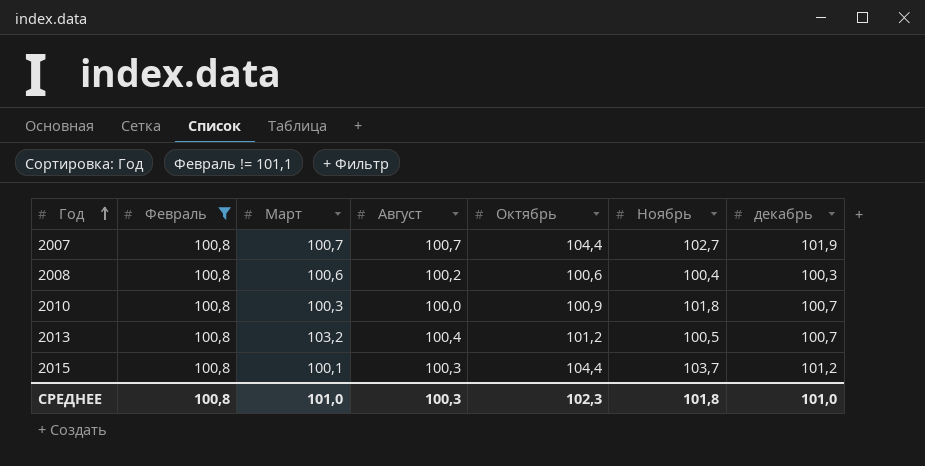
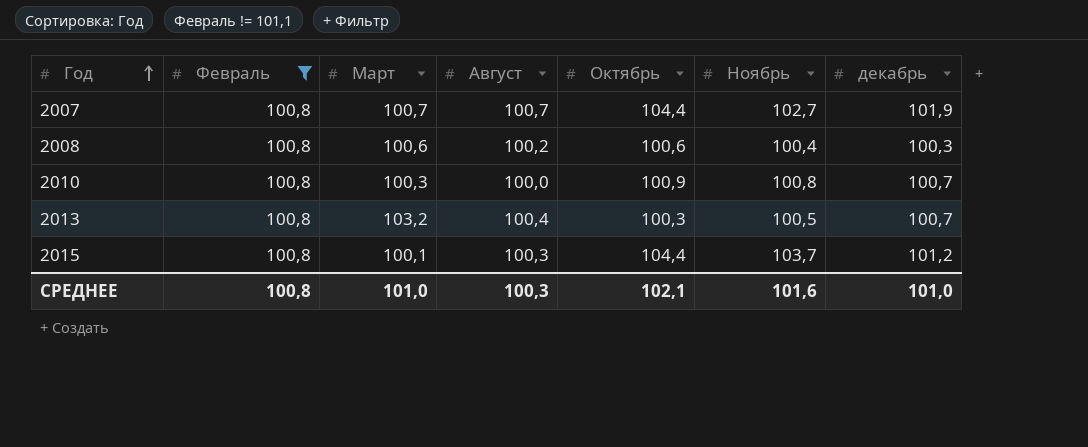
2010 | Ноябрь: 101,8 -> 100,8
2013 | Октябрь: 101,2 -> 100,3
СРЕДНЕЕ | Октябрь: 102,3 -> 102,1
СРЕДНЕЕ | Ноябрь: 101,8 -> 101,6

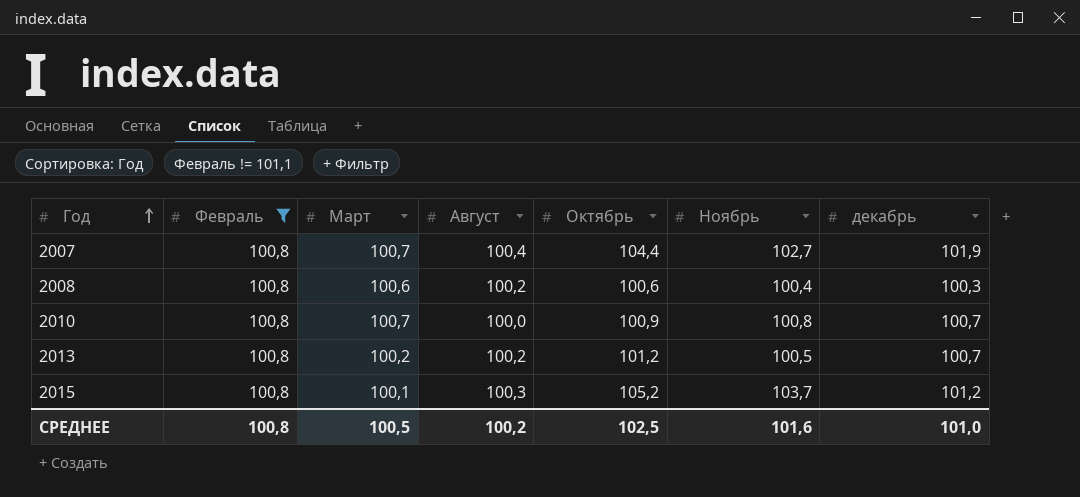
2007 | Август: 100,7 -> 100,4
2010 | Март: 100,3 -> 100,7
2013 | Март: 103,2 -> 100,2
2013 | Август: 100,4 -> 100,2
2013 | Октябрь: 100,3 -> 101,2
2015 | Октябрь: 104,4 -> 105,2
СРЕДНЕЕ | Март: 101,0 -> 100,5
СРЕДНЕЕ | Август: 100,3 -> 100,2
СРЕДНЕЕ | Октябрь: 102,1 -> 102,5

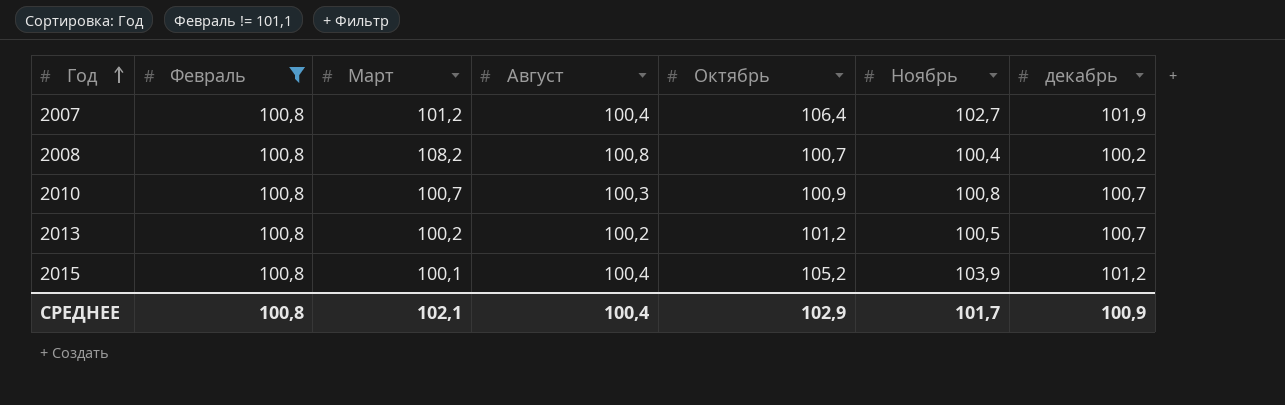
2007 | Март: 100,7 -> 101,2
2007 | Октябрь: 104,4 -> 106,4
2008 | Март: 100,6 -> 108,2
2008 | Август: 100,2 -> 100,8
2008 | Октябрь: 100,6 -> 100,7
2008 | декабрь: 100,3 -> 100,2
2010 | Август: 100,0 -> 100,3
2015 | Август: 100,3 -> 100,4
2015 | Ноябрь: 103,7 -> 103,9
СРЕДНЕЕ | Март: 100,5 -> 102,1
СРЕДНЕЕ | Август: 100,2 -> 100,4
СРЕДНЕЕ | Октябрь: 102,5 -> 102,9
СРЕДНЕЕ | Ноябрь: 101,6 -> 101,7
СРЕДНЕЕ | декабрь: 101,0 -> 100,9

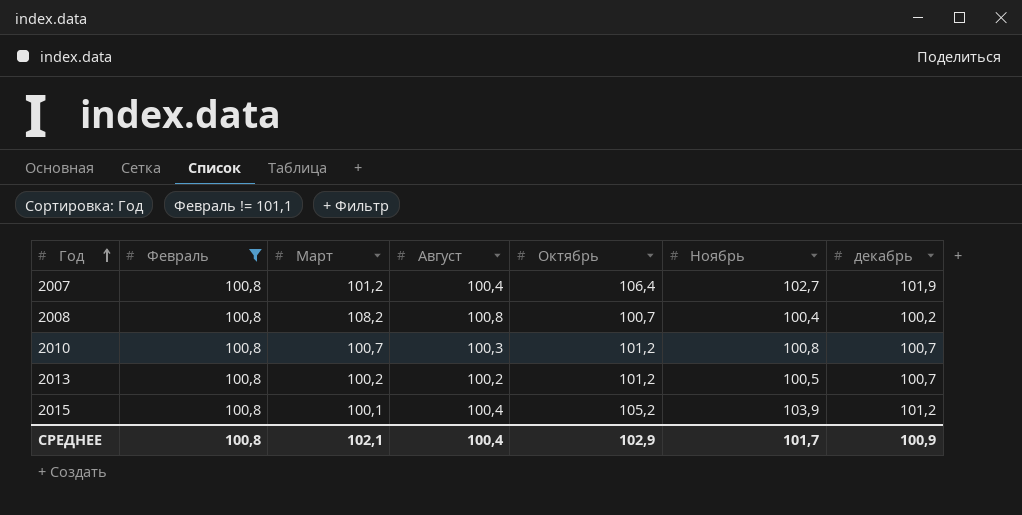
2010 | Октябрь: 100,9 -> 101,2

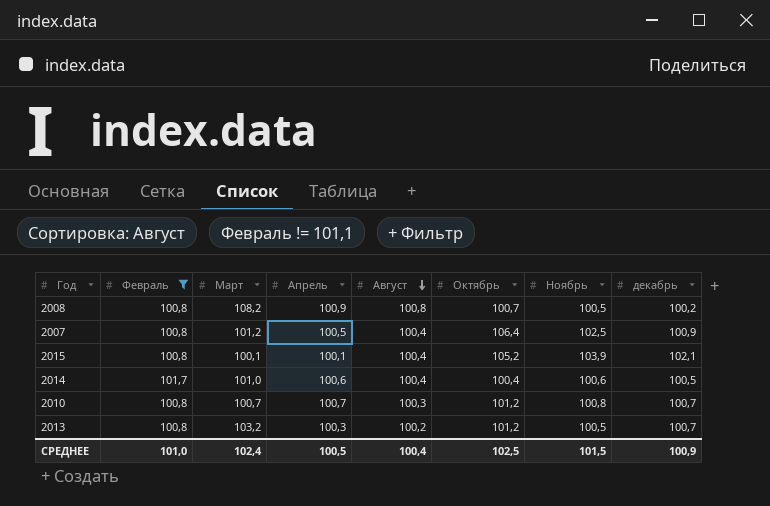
row order: Год ascending -> Август descending
column Апрель | position: none -> 4
2008 | Ноябрь: 100,4 -> 100,5
2007 | Ноябрь: 102,7 -> 102,5
2007 | декабрь: 101,9 -> 100,9
2015 | декабрь: 101,2 -> 102,1
row 2014: none -> 101,7 | 101,0 | 100,6 | 100,4 | 100,4 | 100,6 | 100,5
2013 | Март: 100,2 -> 103,2
СРЕДНЕЕ | Февраль: 100,8 -> 101,0
СРЕДНЕЕ | Март: 102,1 -> 102,4
СРЕДНЕЕ | Октябрь: 102,9 -> 102,5
СРЕДНЕЕ | Ноябрь: 101,7 -> 101,5

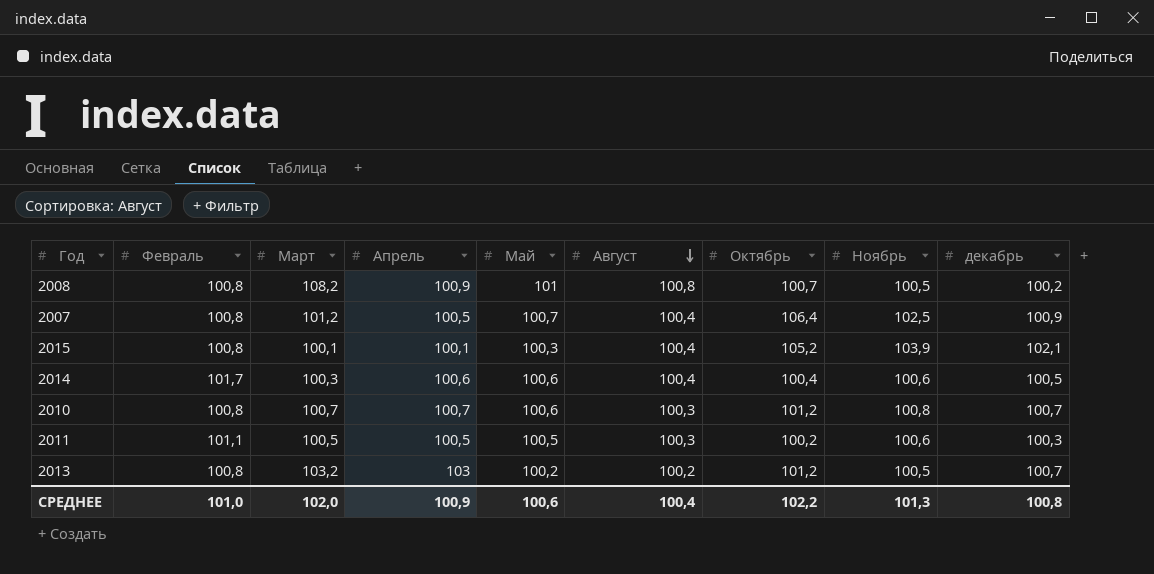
filter: Февраль != 101,1 -> none
column Май | position: none -> 5
2014 | Март: 101,0 -> 100,3
2013 | Апрель: 100,3 -> 103
СРЕДНЕЕ | Март: 102,4 -> 102,0
СРЕДНЕЕ | Апрель: 100,5 -> 100,9
СРЕДНЕЕ | Октябрь: 102,5 -> 102,2
СРЕДНЕЕ | Ноябрь: 101,5 -> 101,3
СРЕДНЕЕ | декабрь: 100,9 -> 100,8

